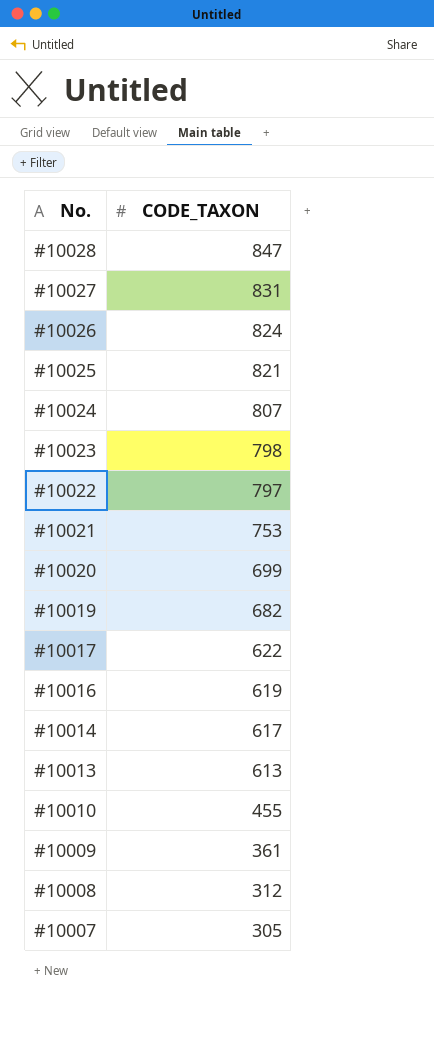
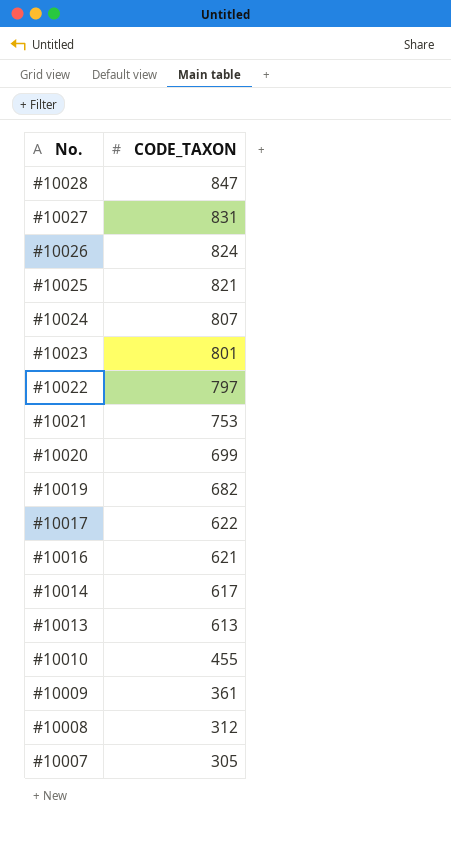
#10023 | CODE_TAXON: 798 -> 801
#10016 | CODE_TAXON: 619 -> 621

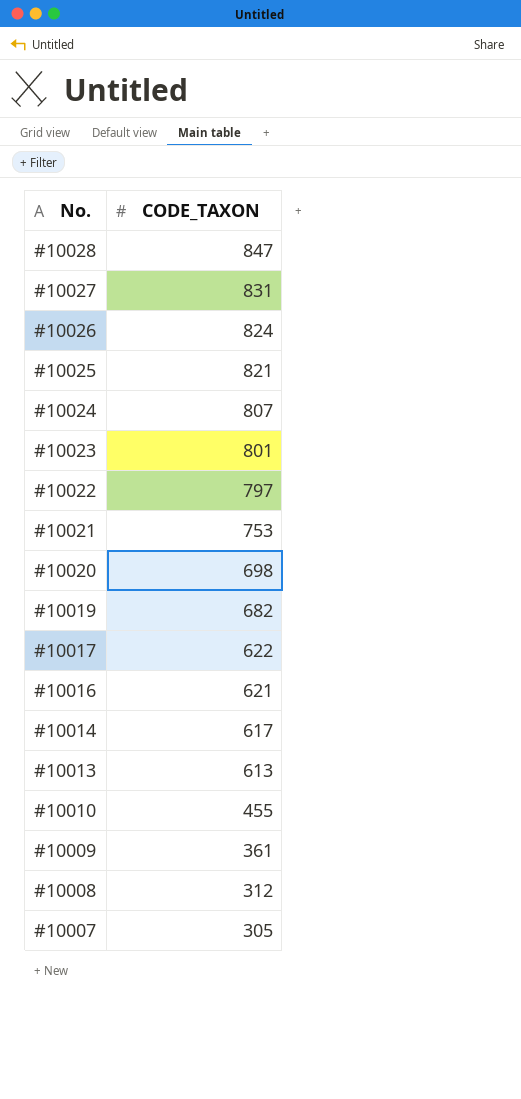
#10020 | CODE_TAXON: 699 -> 698

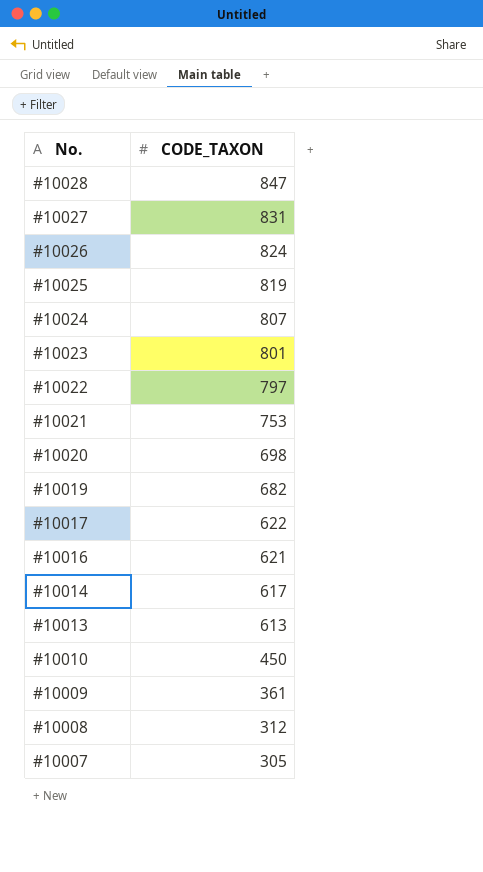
#10025 | CODE_TAXON: 821 -> 819
#10010 | CODE_TAXON: 455 -> 450

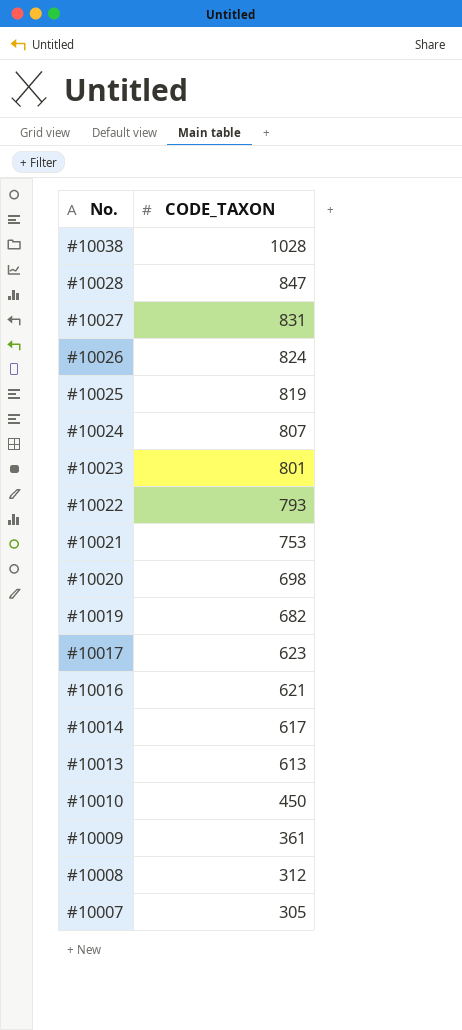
row #10038: none -> 1028
#10022 | CODE_TAXON: 797 -> 793
#10017 | CODE_TAXON: 622 -> 623

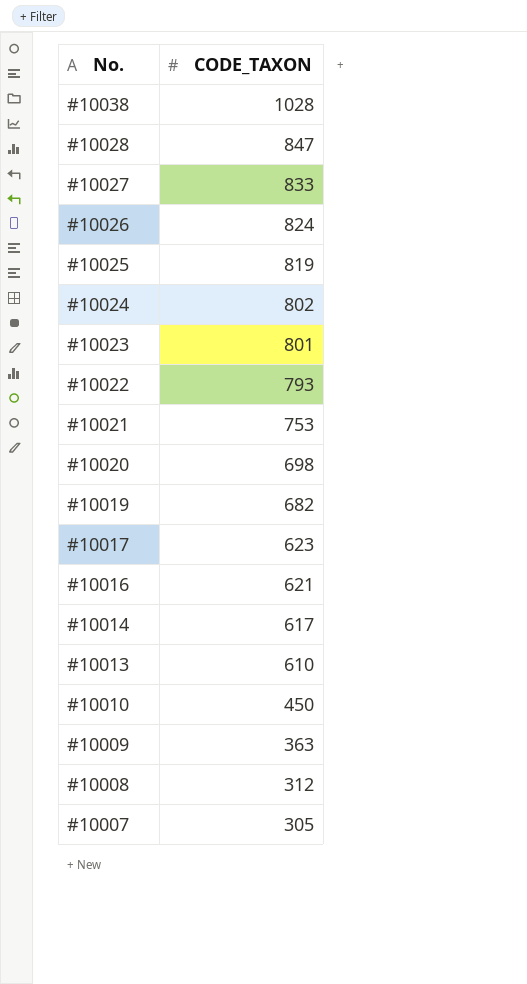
#10027 | CODE_TAXON: 831 -> 833
#10024 | CODE_TAXON: 807 -> 802
#10013 | CODE_TAXON: 613 -> 610
#10009 | CODE_TAXON: 361 -> 363

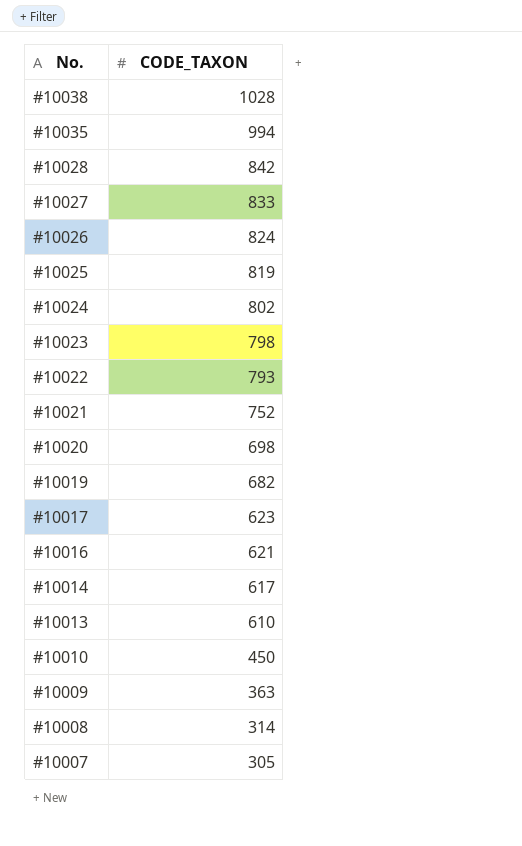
row #10035: none -> 994
#10028 | CODE_TAXON: 847 -> 842
#10023 | CODE_TAXON: 801 -> 798
#10021 | CODE_TAXON: 753 -> 752
#10008 | CODE_TAXON: 312 -> 314

